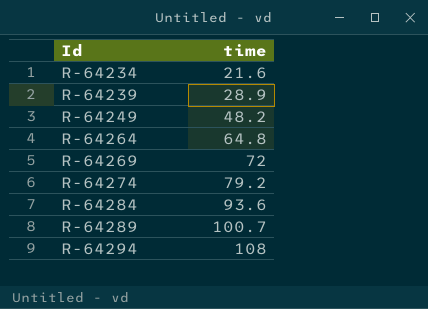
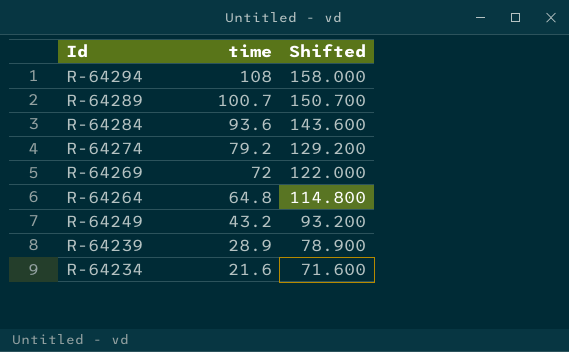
row order: Id ascending -> Id descending
column Shifted | formula: none -> [time] + 50
R-64249 | time: 48.2 -> 43.2

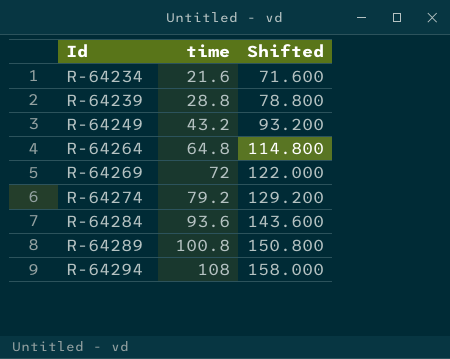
row order: Id descending -> Id ascending
R-64239 | time: 28.9 -> 28.8
R-64239 | Shifted: 78.900 -> 78.800
R-64289 | time: 100.7 -> 100.8
R-64289 | Shifted: 150.700 -> 150.800

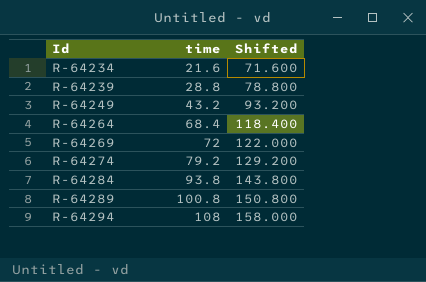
R-64264 | time: 64.8 -> 68.4
R-64264 | Shifted: 114.800 -> 118.400
R-64284 | time: 93.6 -> 93.8
R-64284 | Shifted: 143.600 -> 143.800

